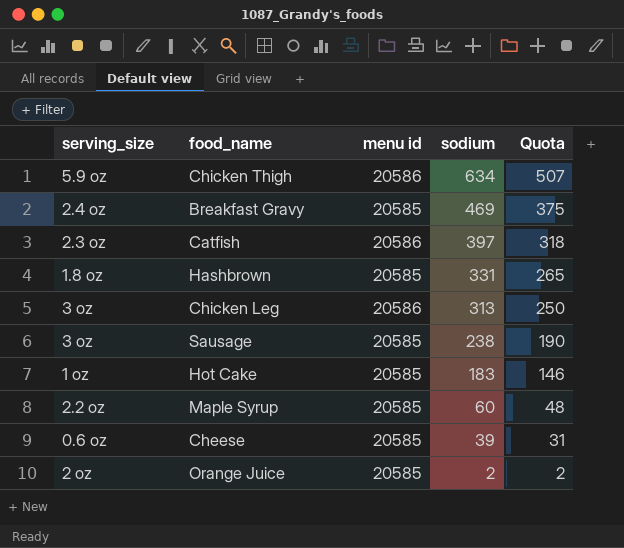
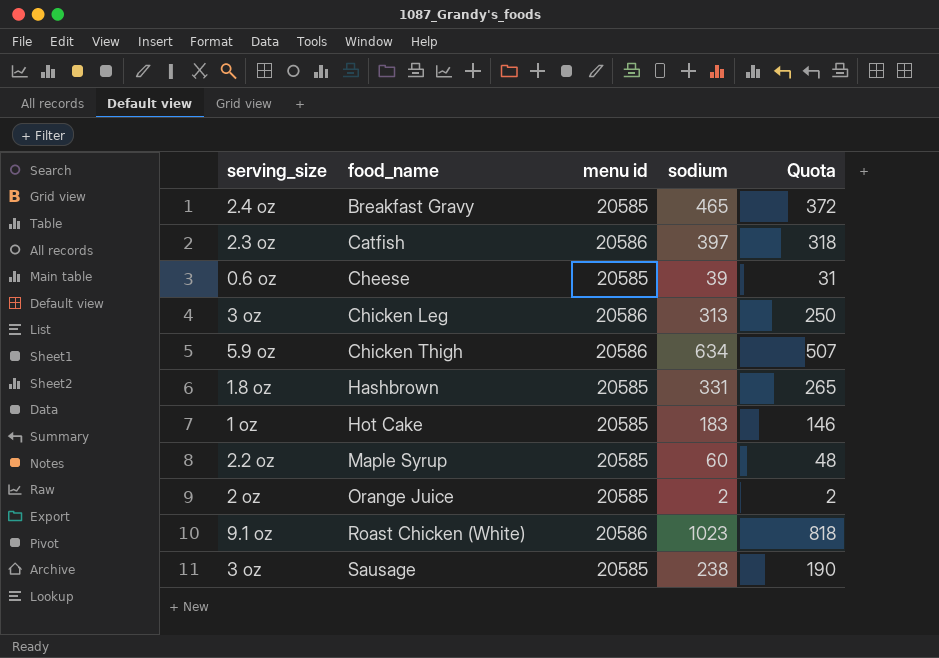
row order: sodium descending -> food_name ascending
Breakfast Gravy | sodium: 469 -> 465
Breakfast Gravy | Quota: 375 -> 372
row Roast Chicken (White): none -> 9.1 oz | 20586 | 1023 | 818

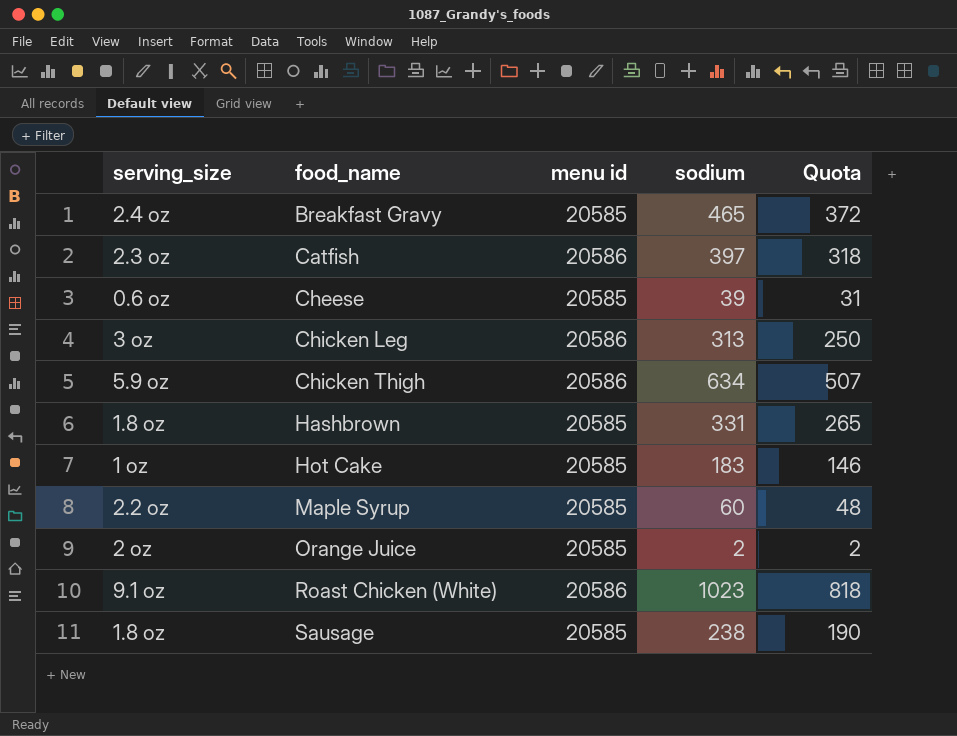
Sausage | serving_size: 3 oz -> 1.8 oz

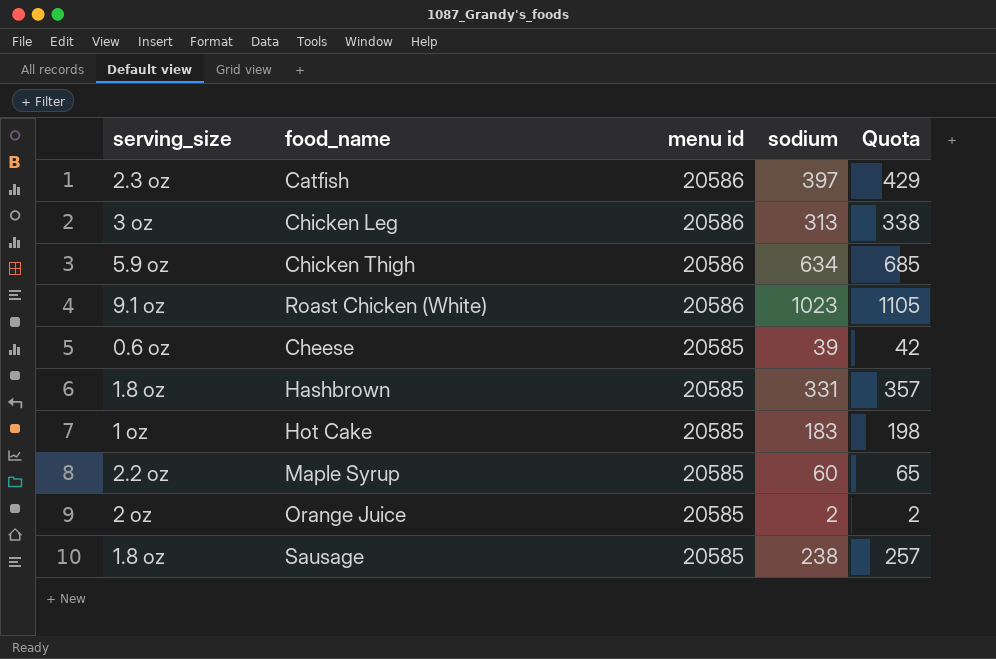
row order: food_name ascending -> menu id descending
column Quota | formula: [sodium] * 0.8 -> [sodium] * 1.08
row Breakfast Gravy: 2.4 oz | 20585 | 465 | 372 -> none

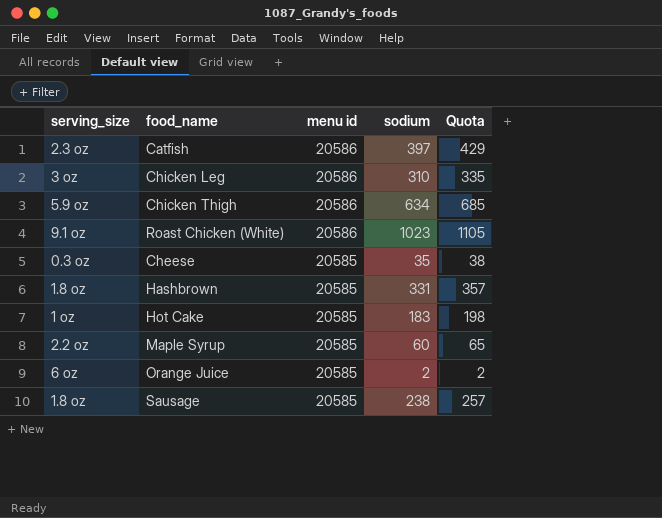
Chicken Leg | sodium: 313 -> 310
Chicken Leg | Quota: 338 -> 335
Cheese | serving_size: 0.6 oz -> 0.3 oz
Cheese | sodium: 39 -> 35
Cheese | Quota: 42 -> 38
Orange Juice | serving_size: 2 oz -> 6 oz

